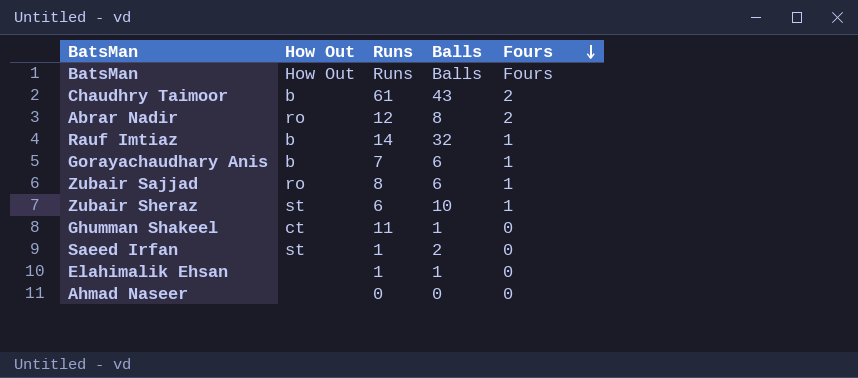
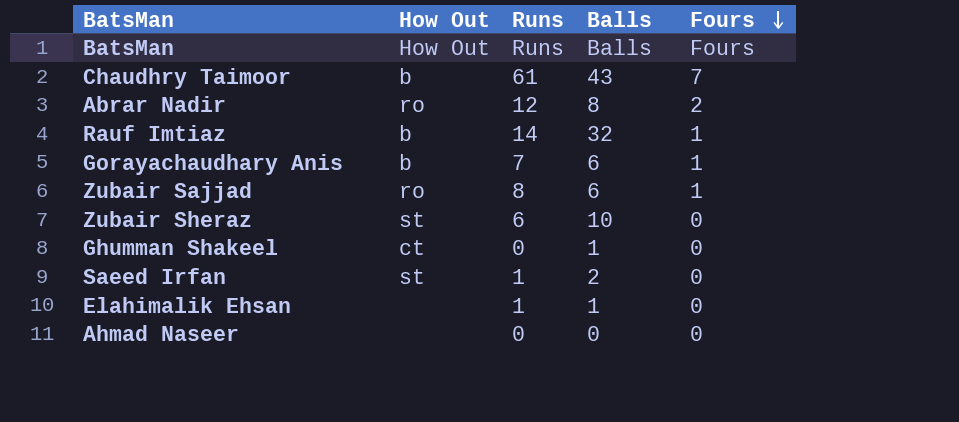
Chaudhry Taimoor | Fours: 2 -> 7
Zubair Sheraz | Fours: 1 -> 0
Ghumman Shakeel | Runs: 11 -> 0

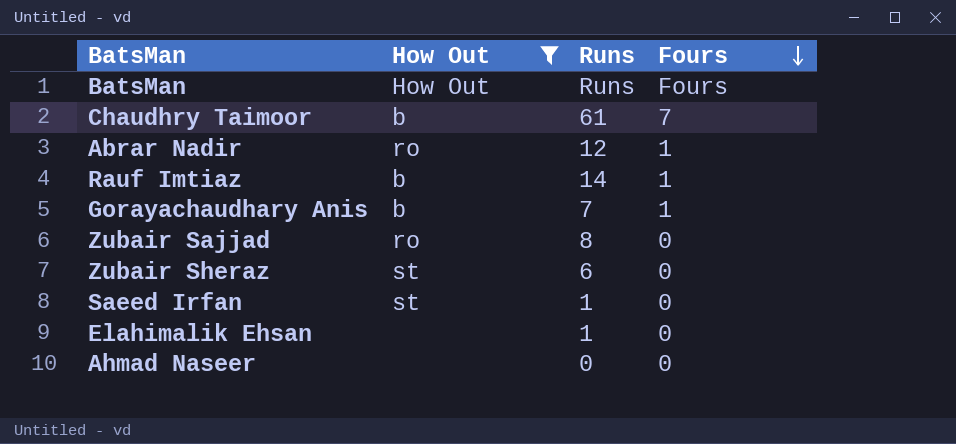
filter: none -> How Out != ct
column Balls | position: 4 -> none
Abrar Nadir | Fours: 2 -> 1
Zubair Sajjad | Fours: 1 -> 0

